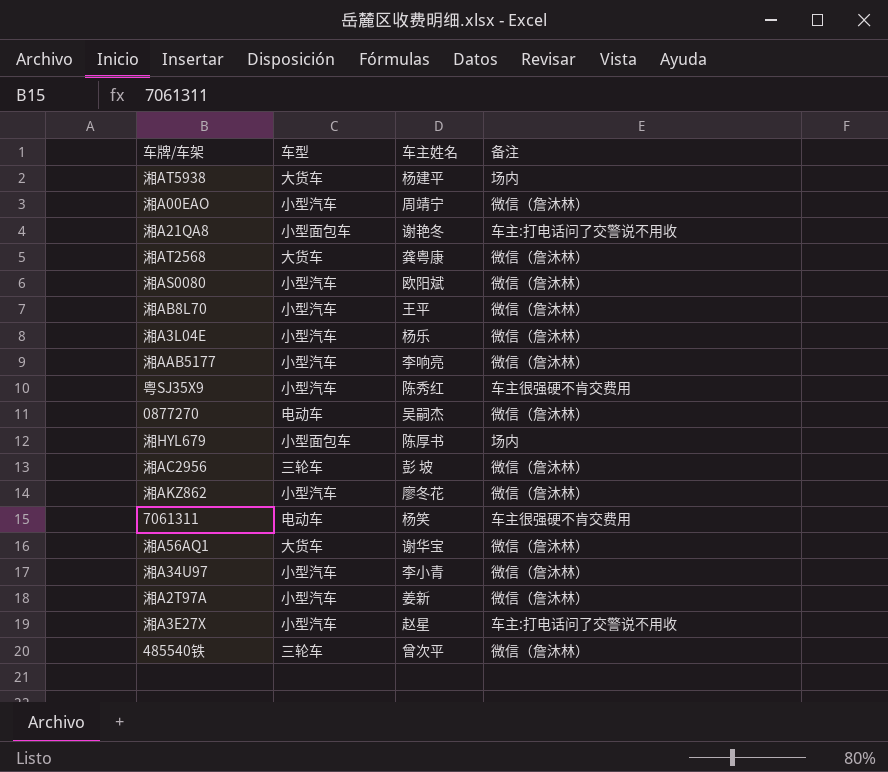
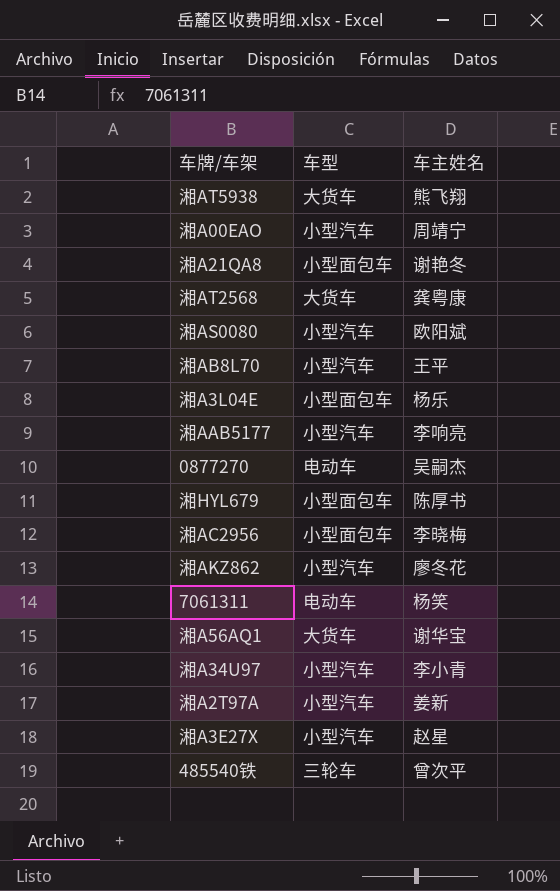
column 备注 | position: 4 -> none
row 粤SJ35X9: 小型汽车 | 陈秀红 | 车主很强硬不肯交费用 -> none
湘AT5938 | 车主姓名: 杨建平 -> 熊飞翔
湘A3L04E | 车型: 小型汽车 -> 小型面包车
湘AC2956 | 车型: 三轮车 -> 小型面包车
湘AC2956 | 车主姓名: 彭 坡 -> 李晓梅

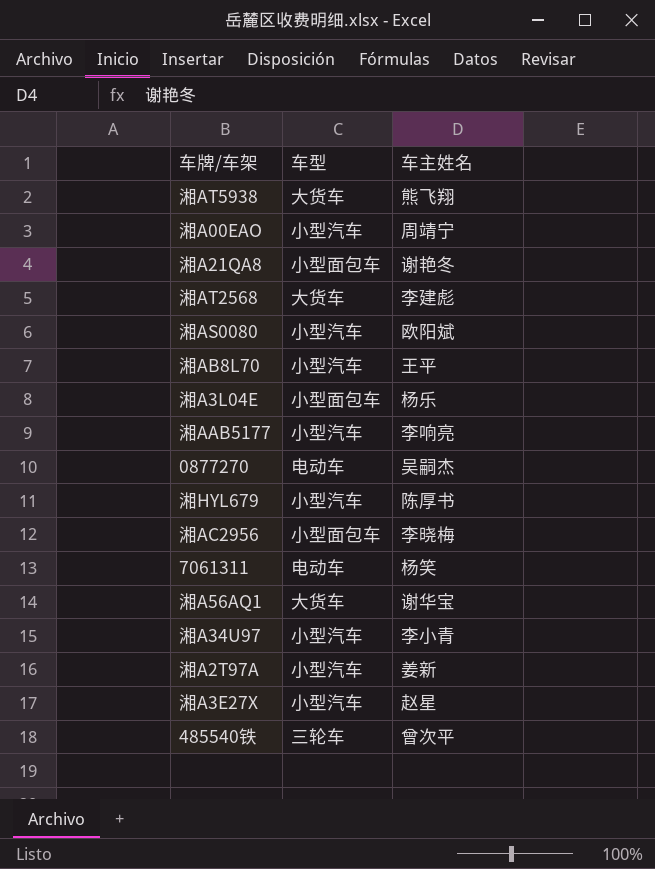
row 湘AKZ862: 小型汽车 | 廖冬花 -> none
湘AT2568 | 车主姓名: 龚粤康 -> 李建彪
湘HYL679 | 车型: 小型面包车 -> 小型汽车

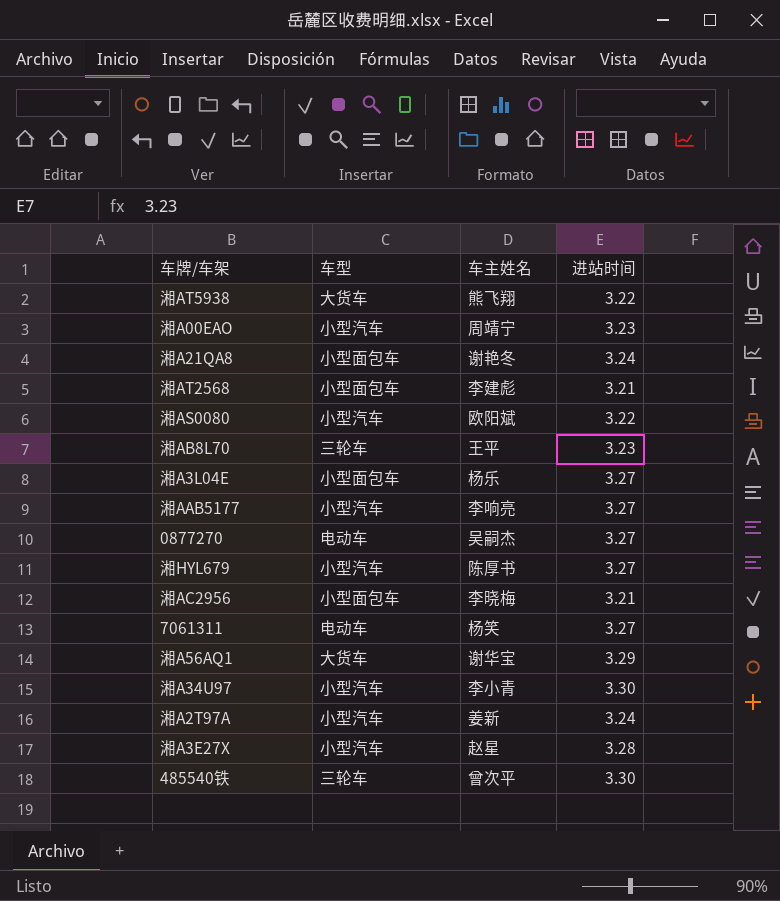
column 进站时间 | position: none -> 4
湘AT2568 | 车型: 大货车 -> 小型面包车
湘AB8L70 | 车型: 小型汽车 -> 三轮车

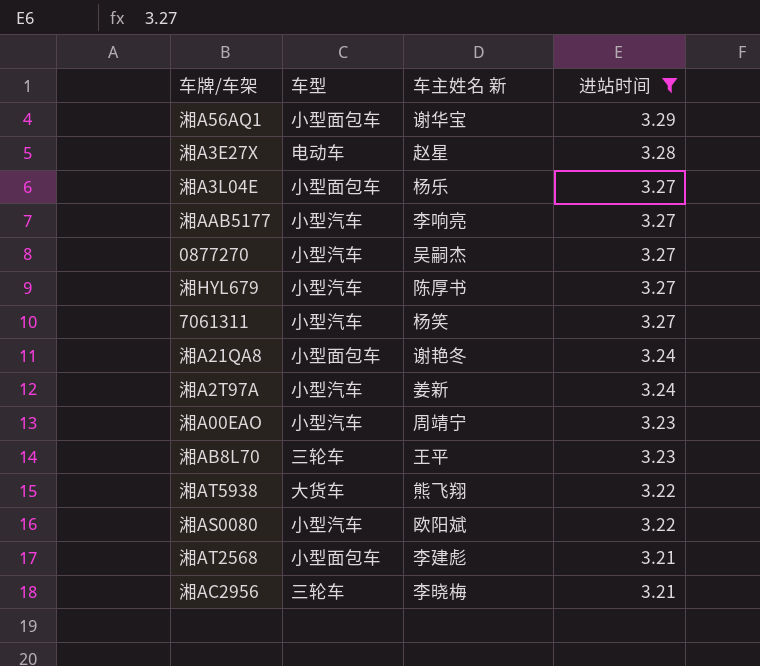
filter: none -> 进站时间 != 3.30
row order: none -> 进站时间 descending
column name: 车主姓名 -> 车主姓名 新
湘A56AQ1 | 车型: 大货车 -> 小型面包车
湘A3E27X | 车型: 小型汽车 -> 电动车
0877270 | 车型: 电动车 -> 小型汽车
7061311 | 车型: 电动车 -> 小型汽车
湘AC2956 | 车型: 小型面包车 -> 三轮车

